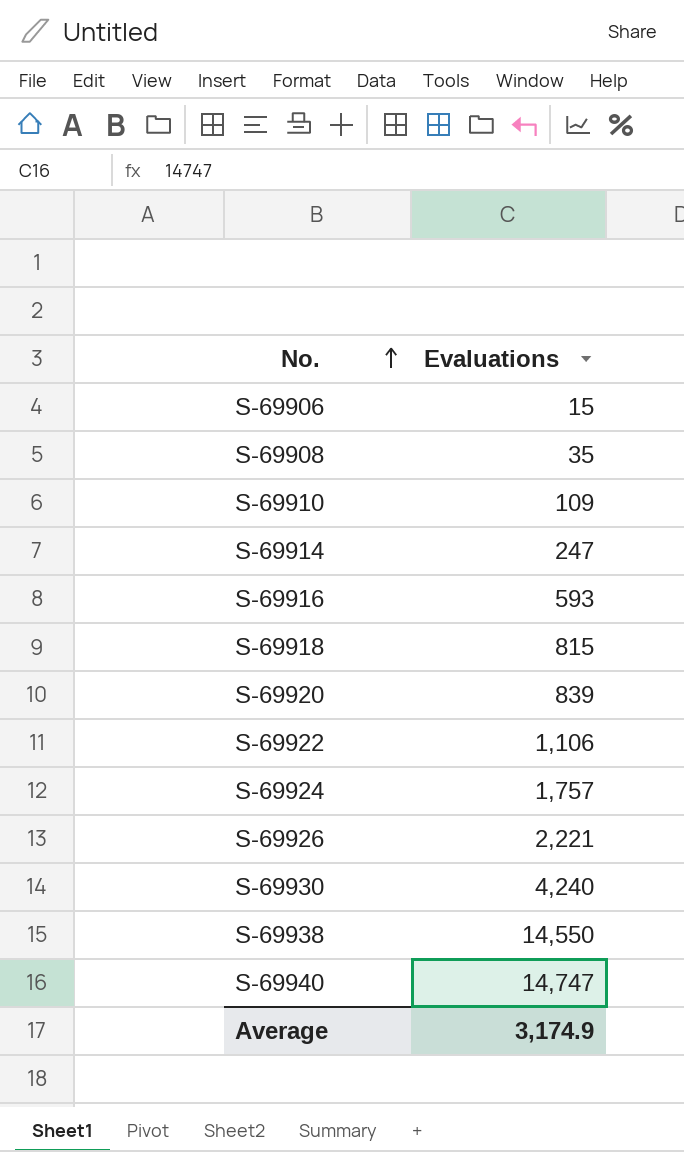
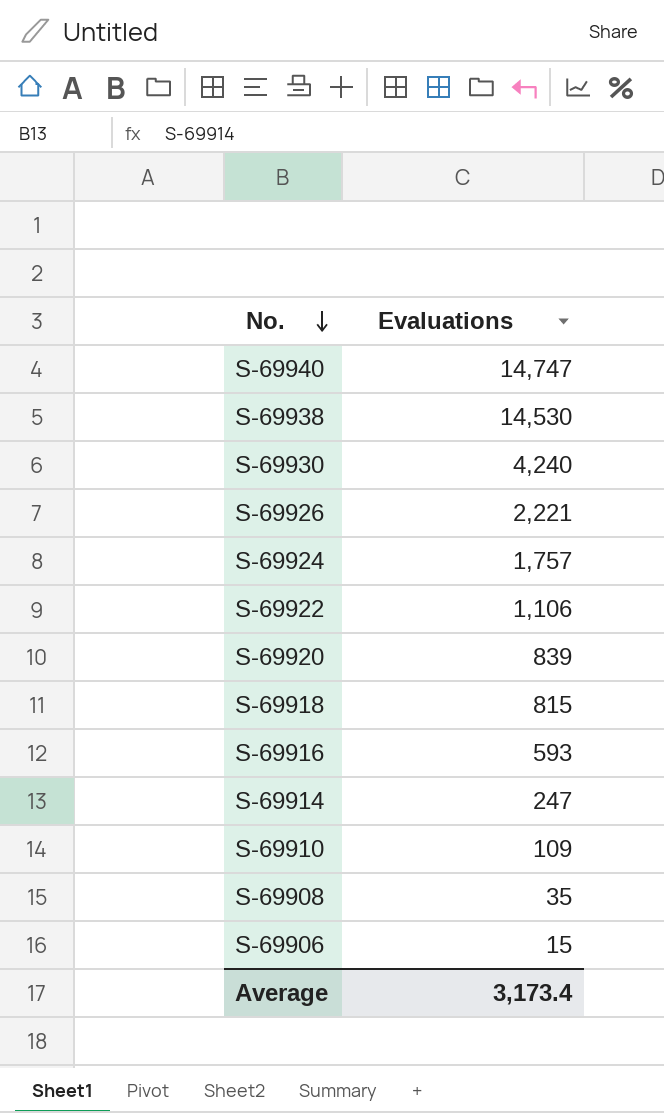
row order: No. ascending -> No. descending
S-69938 | Evaluations: 14,550 -> 14,530
Average | Evaluations: 3,174.9 -> 3,173.4

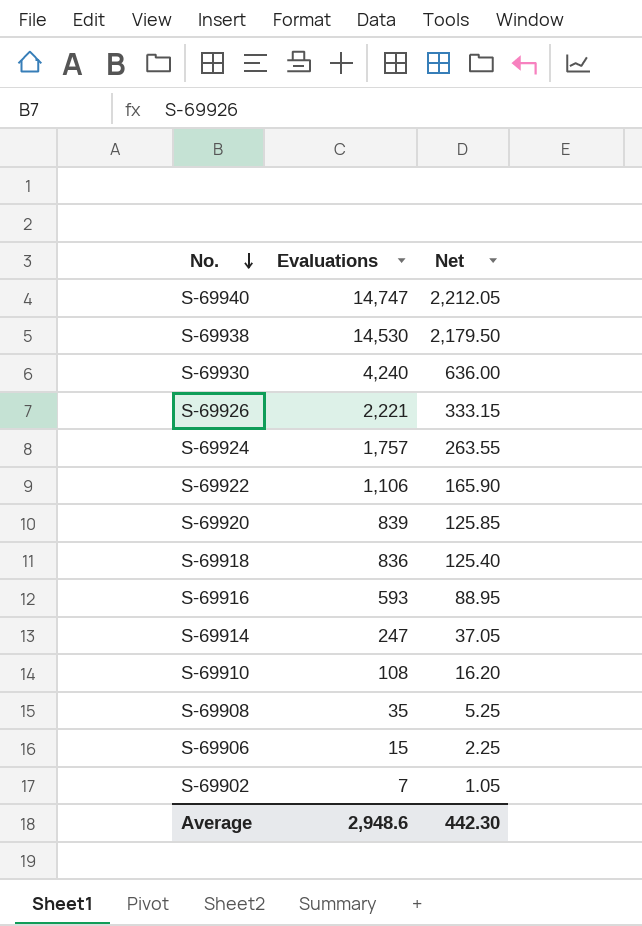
column Net | formula: none -> [Evaluations] * 0.15
S-69918 | Evaluations: 815 -> 836
S-69910 | Evaluations: 109 -> 108
row S-69902: none -> 7 | 1.05
Average | Evaluations: 3,173.4 -> 2,948.6

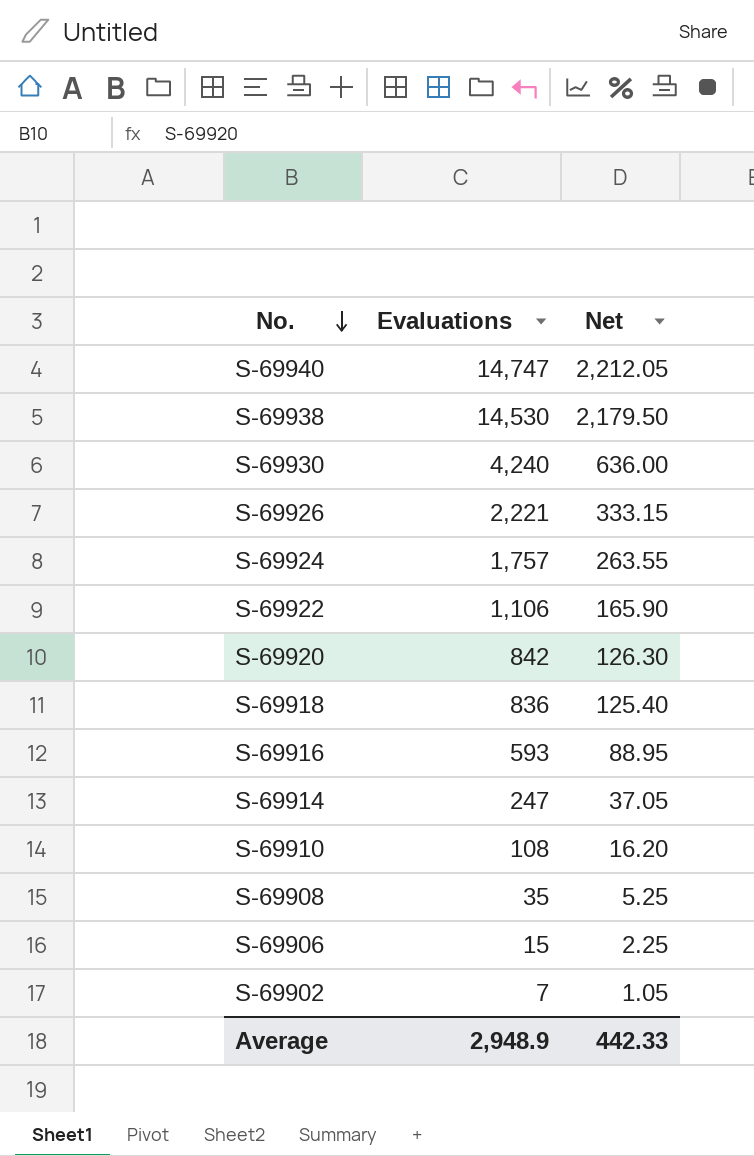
S-69920 | Evaluations: 839 -> 842
S-69920 | Net: 125.85 -> 126.30
Average | Evaluations: 2,948.6 -> 2,948.9
Average | Net: 442.30 -> 442.33

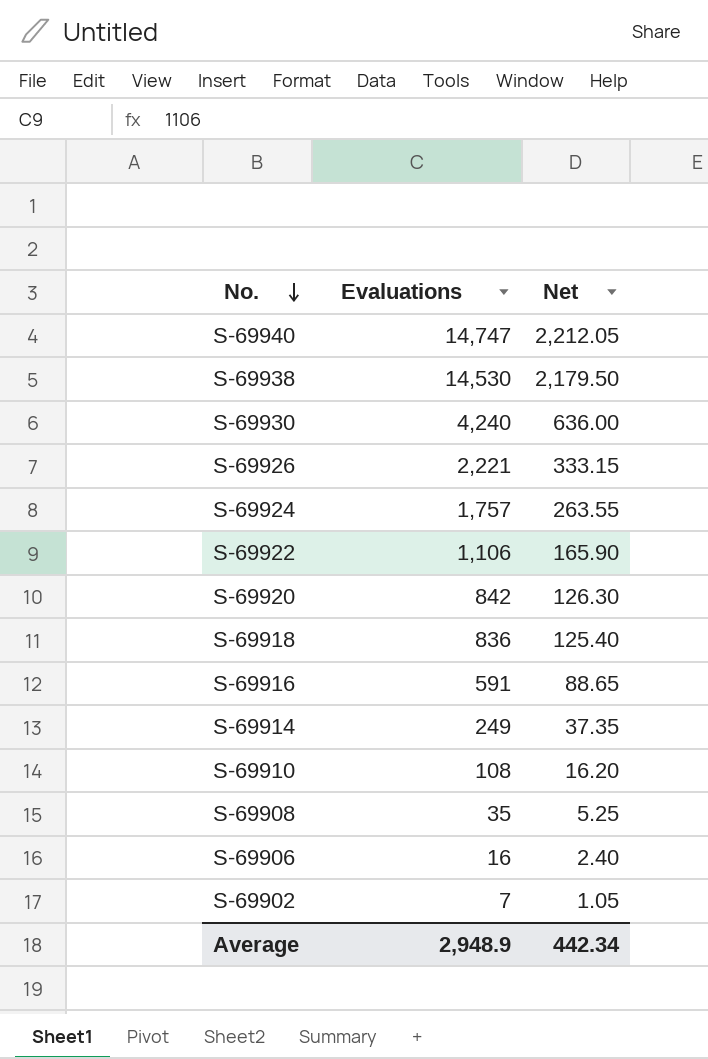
S-69916 | Evaluations: 593 -> 591
S-69916 | Net: 88.95 -> 88.65
S-69914 | Evaluations: 247 -> 249
S-69914 | Net: 37.05 -> 37.35
S-69906 | Evaluations: 15 -> 16
S-69906 | Net: 2.25 -> 2.40
Average | Net: 442.33 -> 442.34

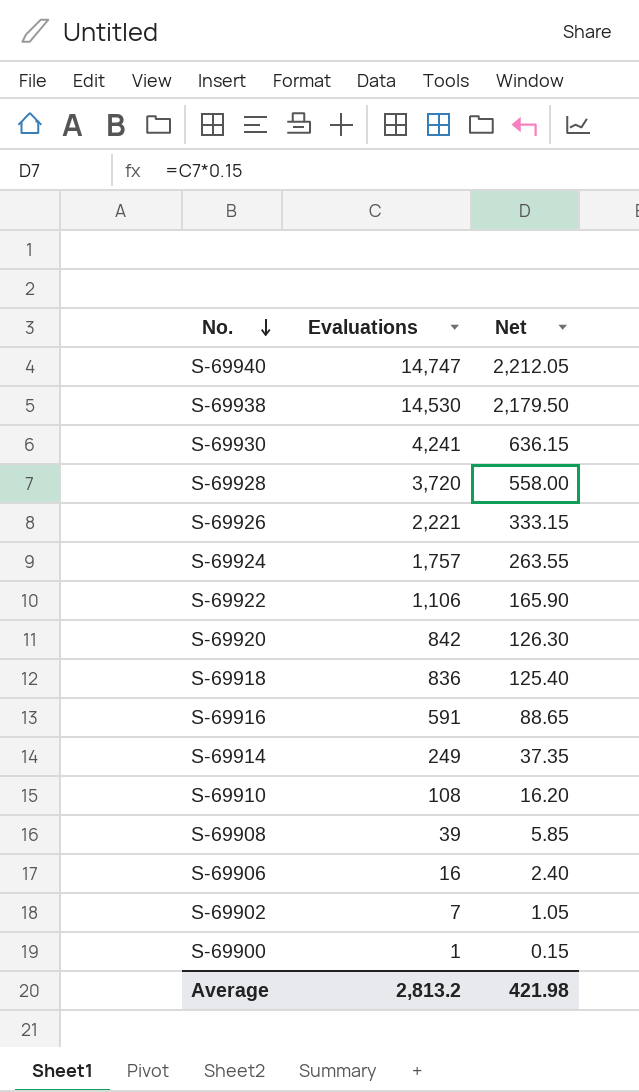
S-69930 | Evaluations: 4,240 -> 4,241
S-69930 | Net: 636.00 -> 636.15
row S-69928: none -> 3,720 | 558.00
S-69908 | Evaluations: 35 -> 39
S-69908 | Net: 5.25 -> 5.85
row S-69900: none -> 1 | 0.15
Average | Evaluations: 2,948.9 -> 2,813.2
Average | Net: 442.34 -> 421.98

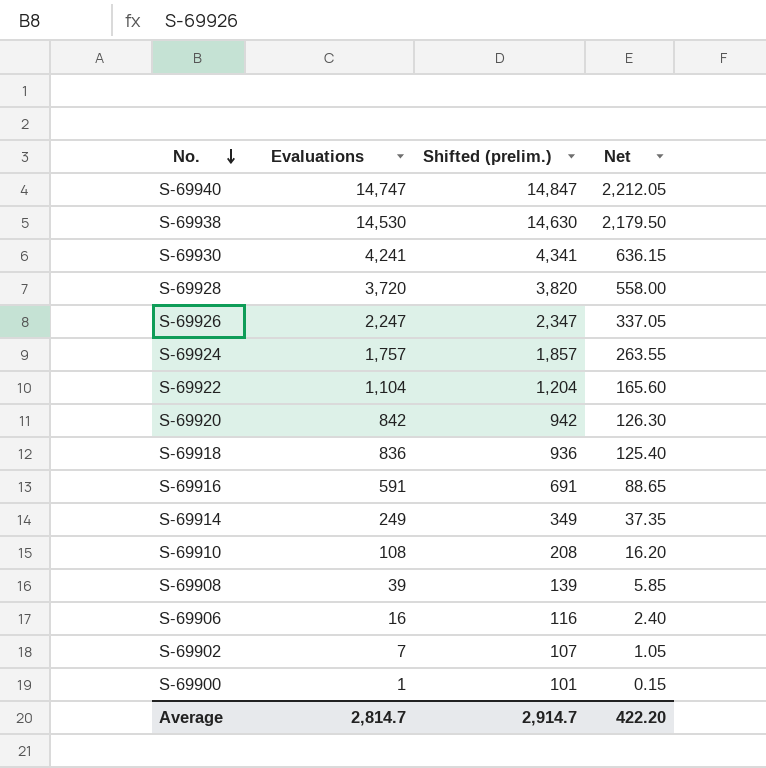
column Shifted (prelim.) | formula: none -> [Evaluations] + 100
S-69926 | Evaluations: 2,221 -> 2,247
S-69926 | Net: 333.15 -> 337.05
S-69922 | Evaluations: 1,106 -> 1,104
S-69922 | Net: 165.90 -> 165.60
Average | Evaluations: 2,813.2 -> 2,814.7
Average | Net: 421.98 -> 422.20

